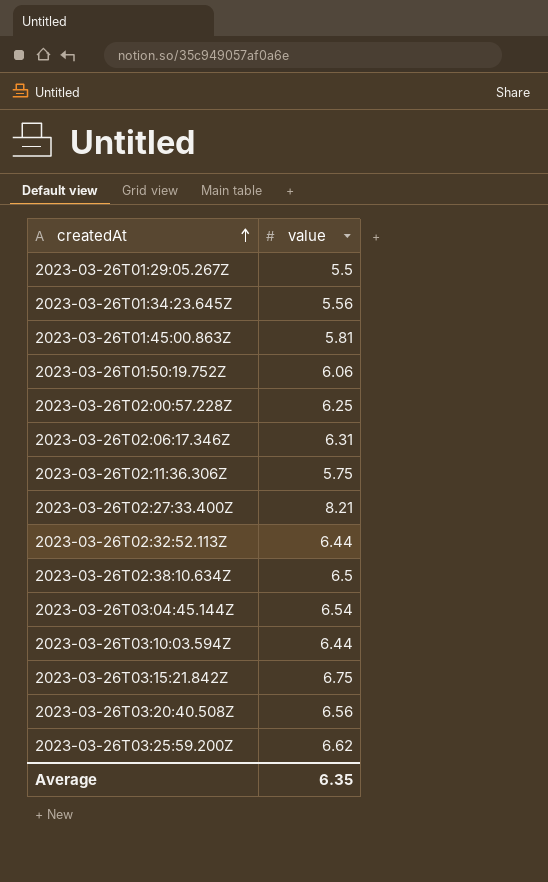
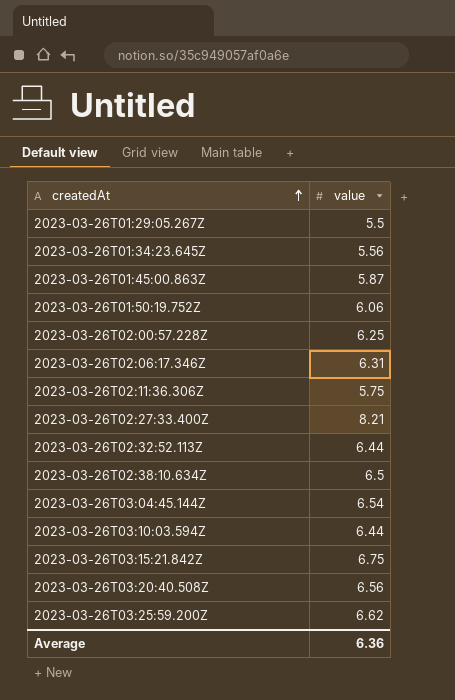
2023-03-26T01:45:00.863Z | value: 5.81 -> 5.87
Average | value: 6.35 -> 6.36

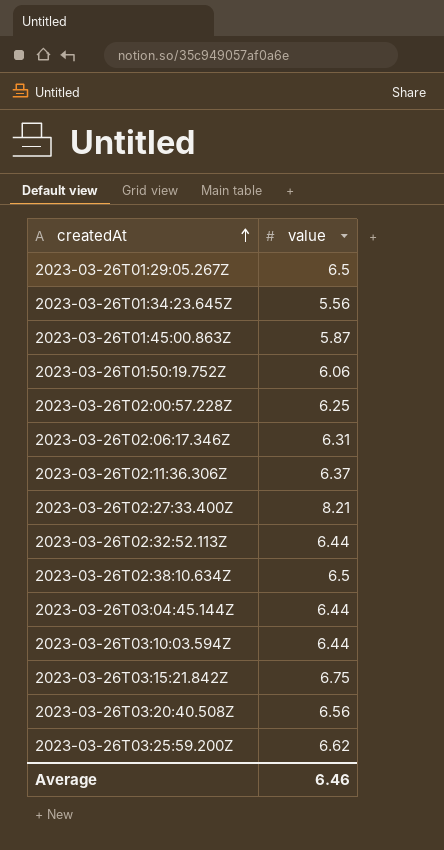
2023-03-26T01:29:05.267Z | value: 5.5 -> 6.5
2023-03-26T02:11:36.306Z | value: 5.75 -> 6.37
2023-03-26T03:04:45.144Z | value: 6.54 -> 6.44
Average | value: 6.36 -> 6.46

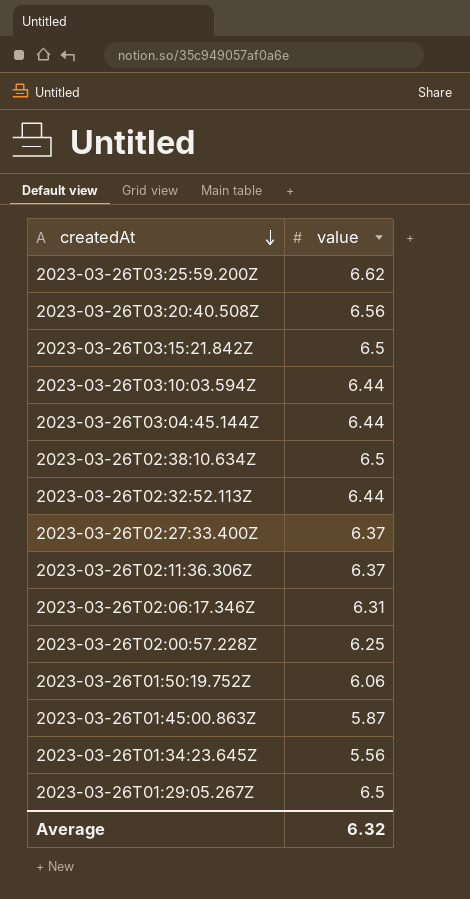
row order: createdAt ascending -> createdAt descending
2023-03-26T03:15:21.842Z | value: 6.75 -> 6.5
2023-03-26T02:27:33.400Z | value: 8.21 -> 6.37
Average | value: 6.46 -> 6.32

